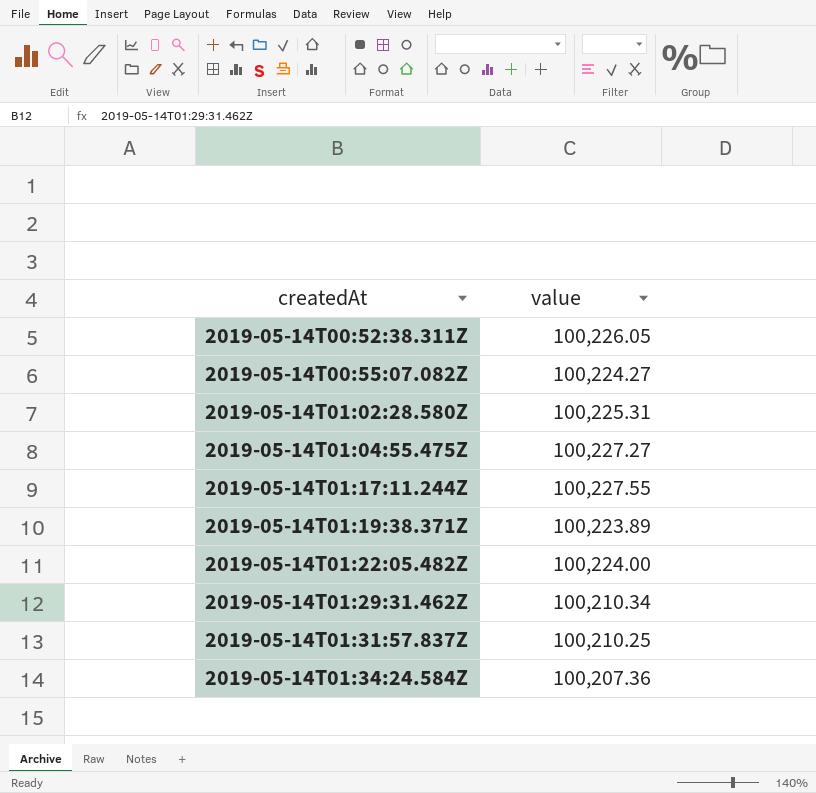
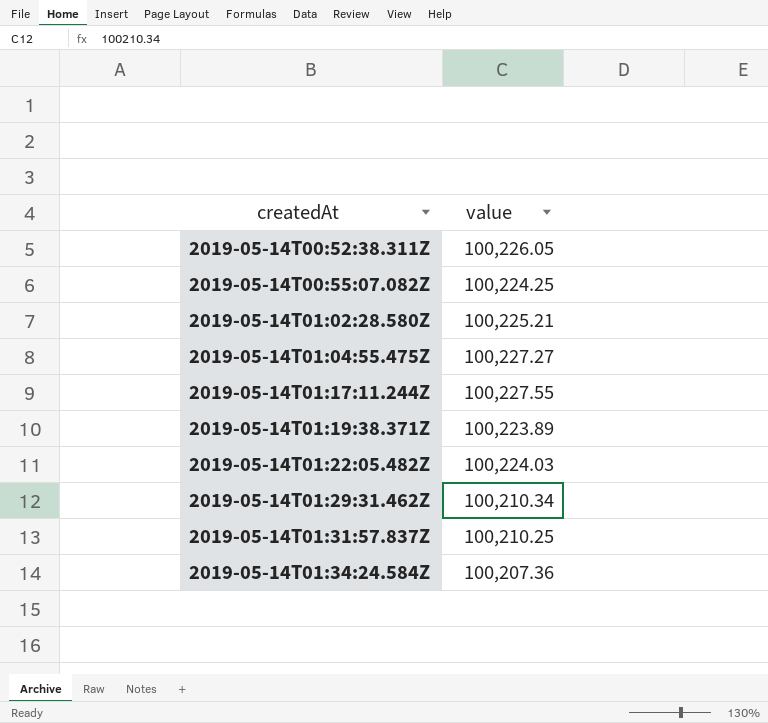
2019-05-14T00:55:07.082Z | value: 100,224.27 -> 100,224.25
2019-05-14T01:02:28.580Z | value: 100,225.31 -> 100,225.21
2019-05-14T01:22:05.482Z | value: 100,224.00 -> 100,224.03

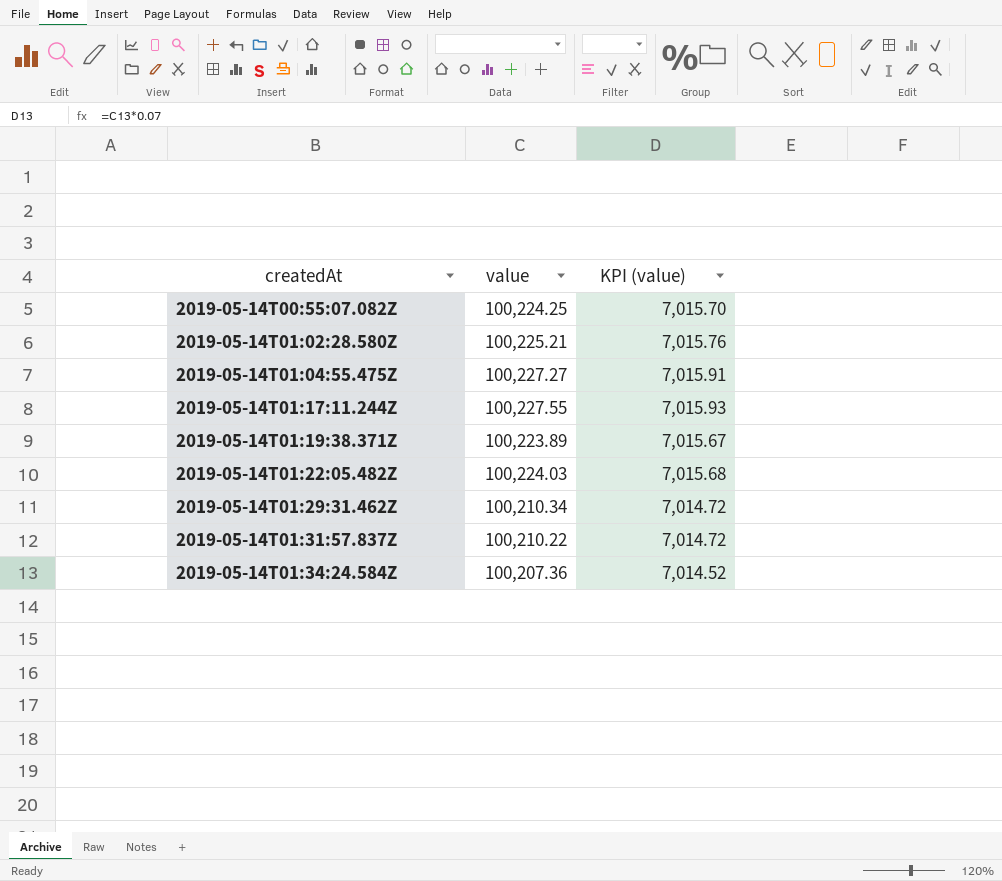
column KPI (value) | formula: none -> [value] * 0.07
row 2019-05-14T00:52:38.311Z: 100,226.05 -> none
2019-05-14T01:31:57.837Z | value: 100,210.25 -> 100,210.22

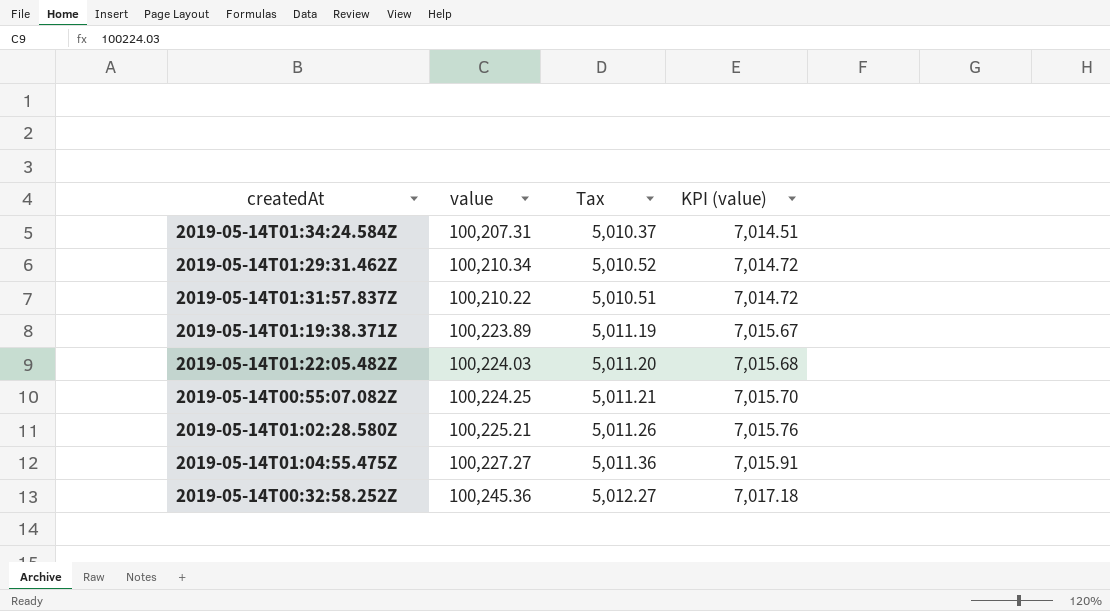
row order: createdAt ascending -> KPI (value) ascending
column Tax | formula: none -> [value] * 0.05
row 2019-05-14T01:17:11.244Z: 100,227.55 | 7,015.93 -> none
2019-05-14T01:34:24.584Z | value: 100,207.36 -> 100,207.31
2019-05-14T01:34:24.584Z | KPI (value): 7,014.52 -> 7,014.51
row 2019-05-14T00:32:58.252Z: none -> 100,245.36 | 5,012.27 | 7,017.18

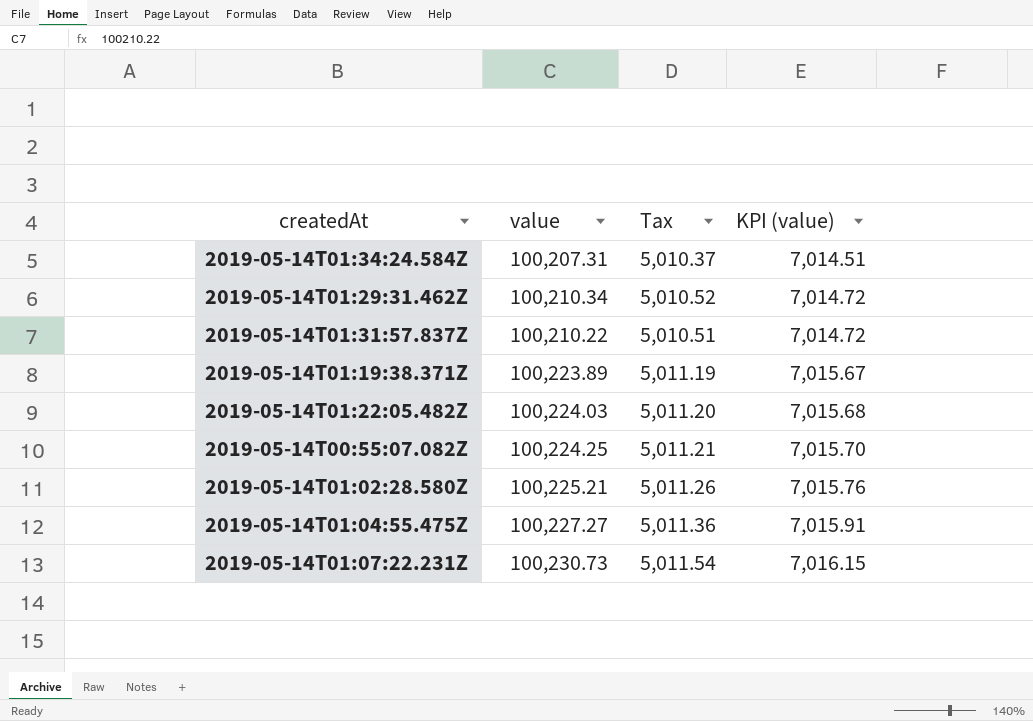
row 2019-05-14T00:32:58.252Z: 100,245.36 | 5,012.27 | 7,017.18 -> none
row 2019-05-14T01:07:22.231Z: none -> 100,230.73 | 5,011.54 | 7,016.15

